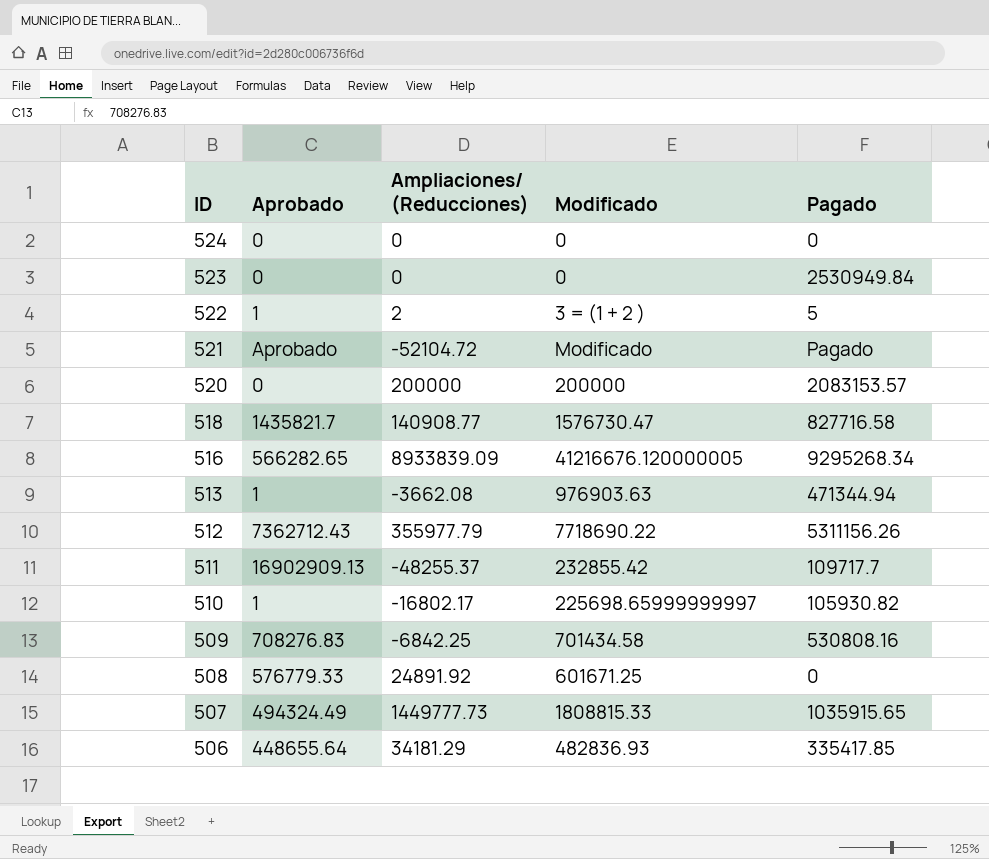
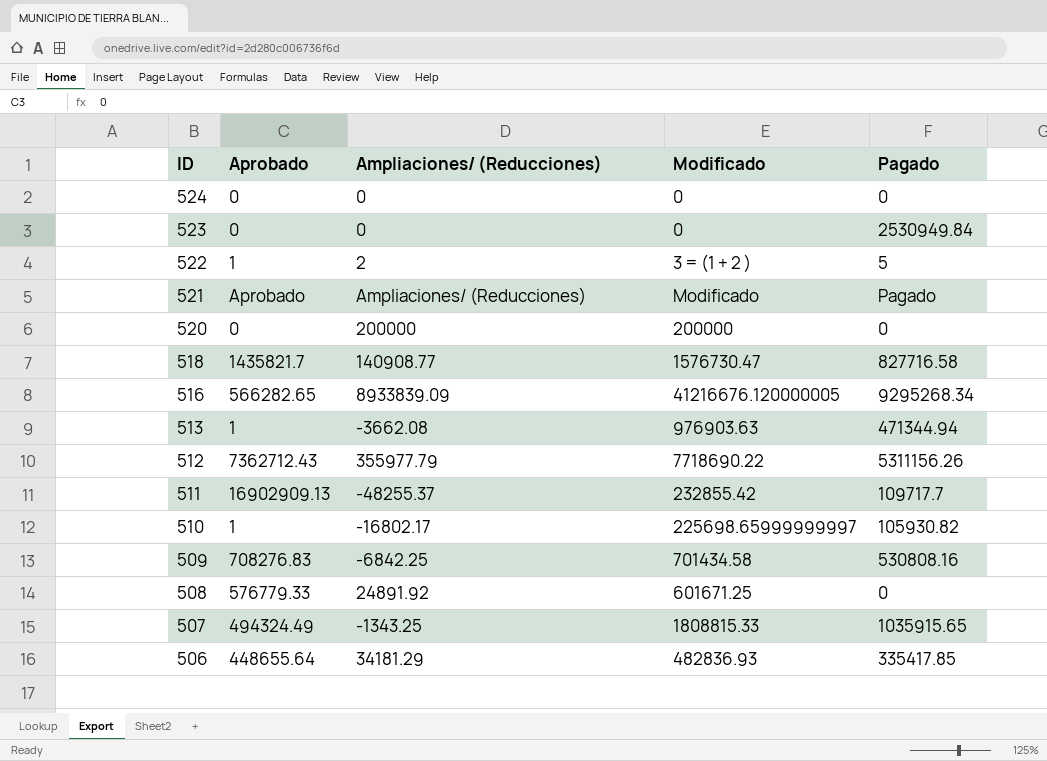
521 | Ampliaciones/ (Reducciones): -52104.72 -> Ampliaciones/ (Reducciones)
520 | Pagado: 2083153.57 -> 0
507 | Ampliaciones/ (Reducciones): 1449777.73 -> -1343.25

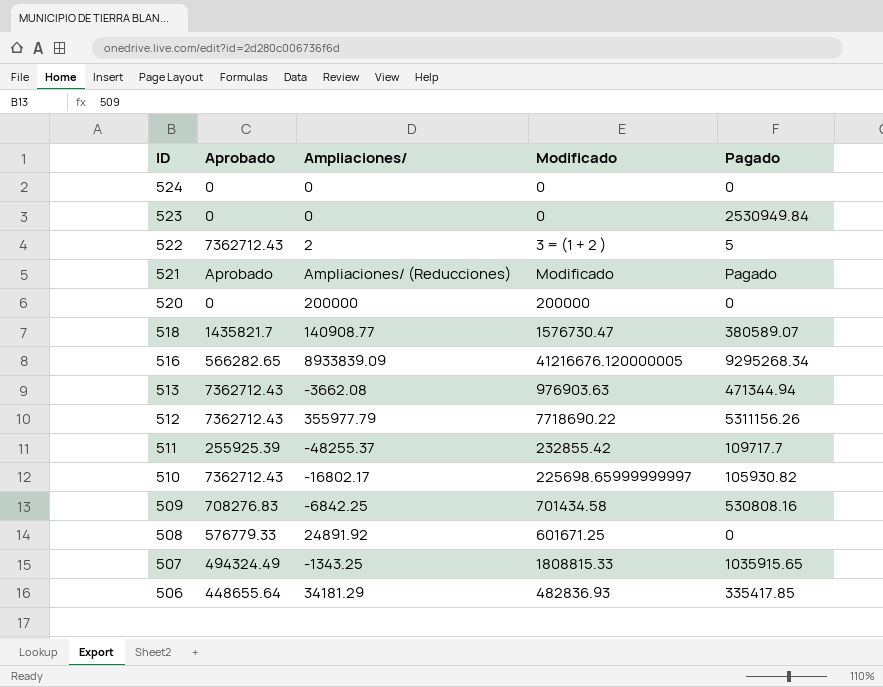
column name: Ampliaciones/ (Reducciones) -> Ampliaciones/
522 | Aprobado: 1 -> 7362712.43
518 | Pagado: 827716.58 -> 380589.07
513 | Aprobado: 1 -> 7362712.43
511 | Aprobado: 16902909.13 -> 255925.39
510 | Aprobado: 1 -> 7362712.43

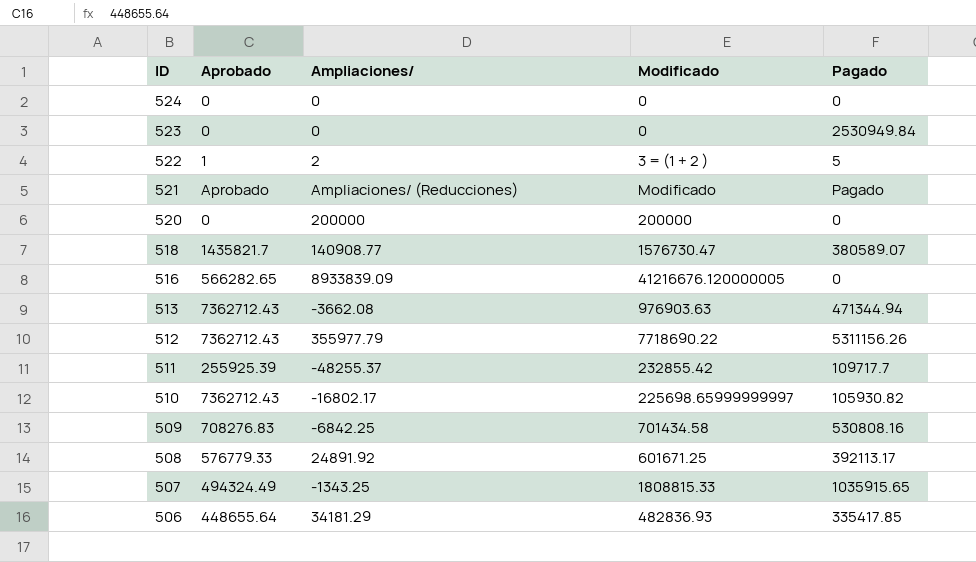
522 | Aprobado: 7362712.43 -> 1
516 | Pagado: 9295268.34 -> 0
508 | Pagado: 0 -> 392113.17

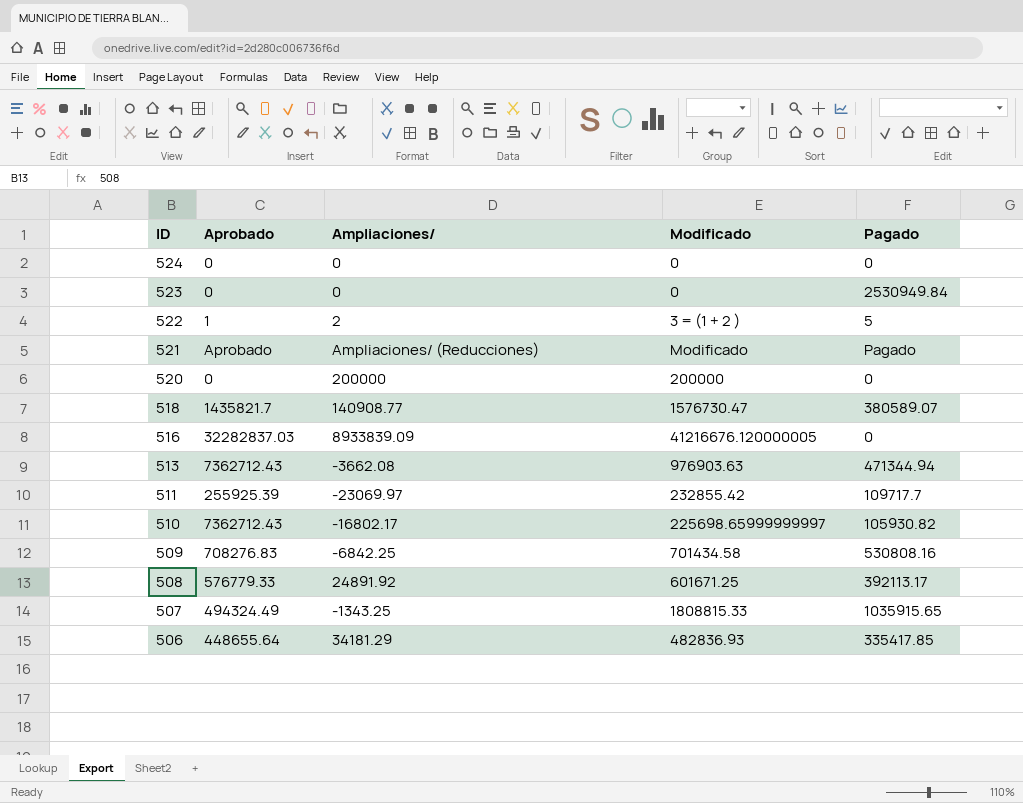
row 512: 7362712.43 | 355977.79 | 7718690.22 | 5311156.26 -> none
516 | Aprobado: 566282.65 -> 32282837.03
511 | Ampliaciones/: -48255.37 -> -23069.97

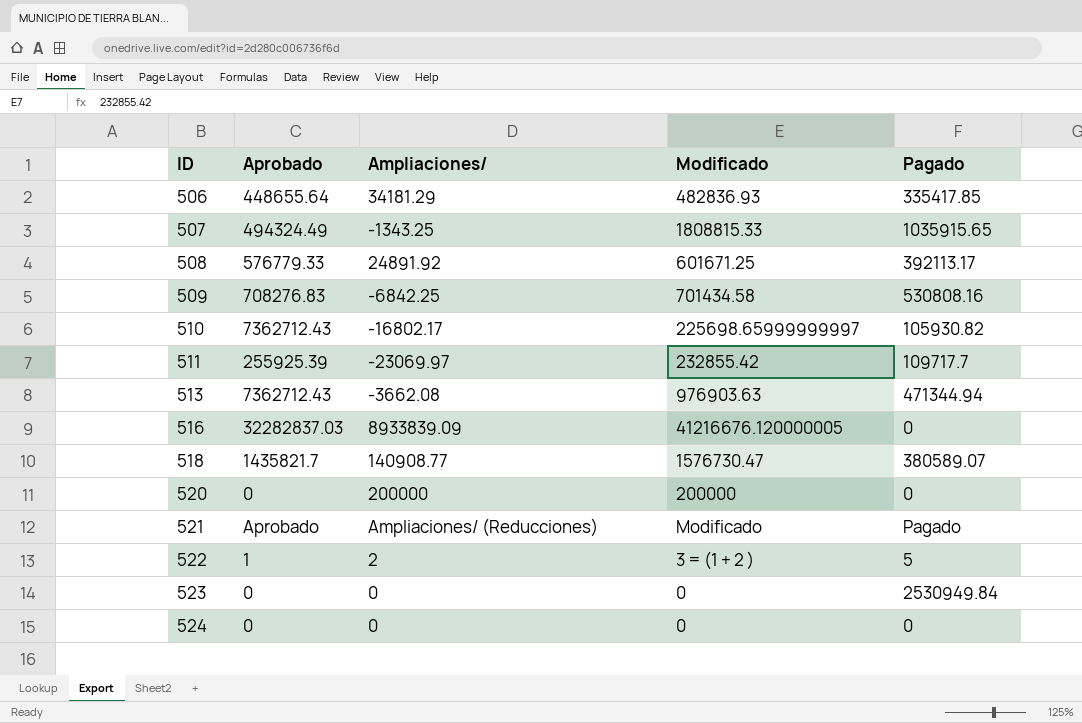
row order: ID descending -> ID ascending

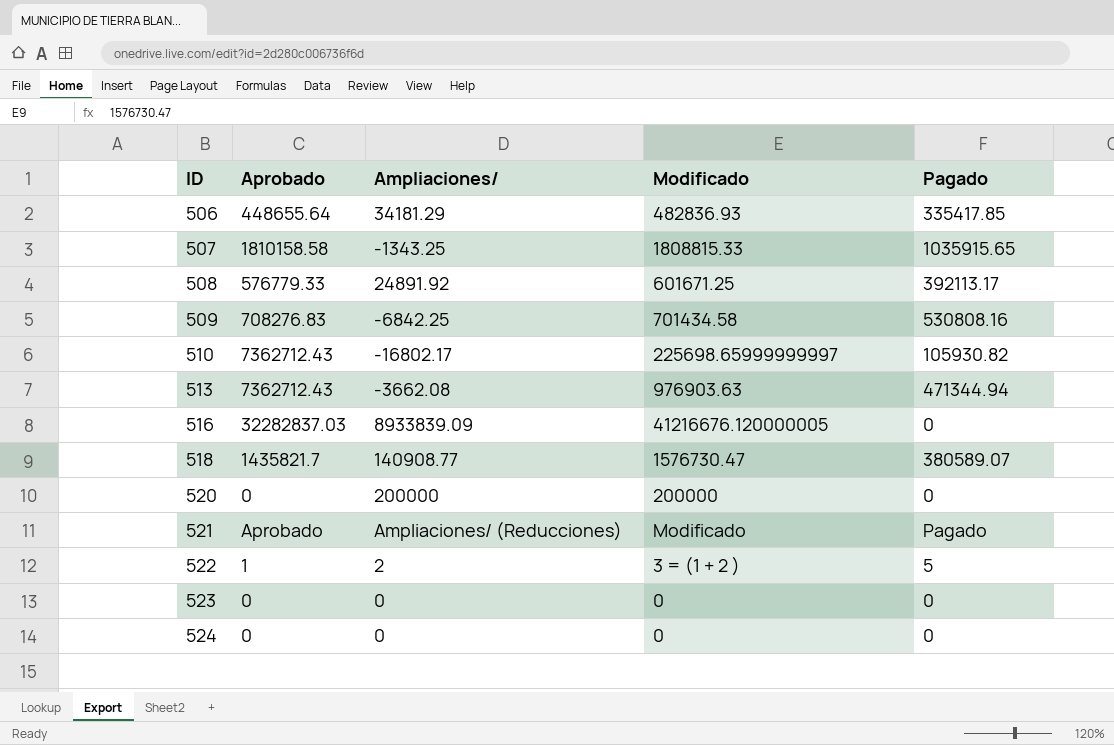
row 511: 255925.39 | -23069.97 | 232855.42 | 109717.7 -> none
507 | Aprobado: 494324.49 -> 1810158.58
523 | Pagado: 2530949.84 -> 0

